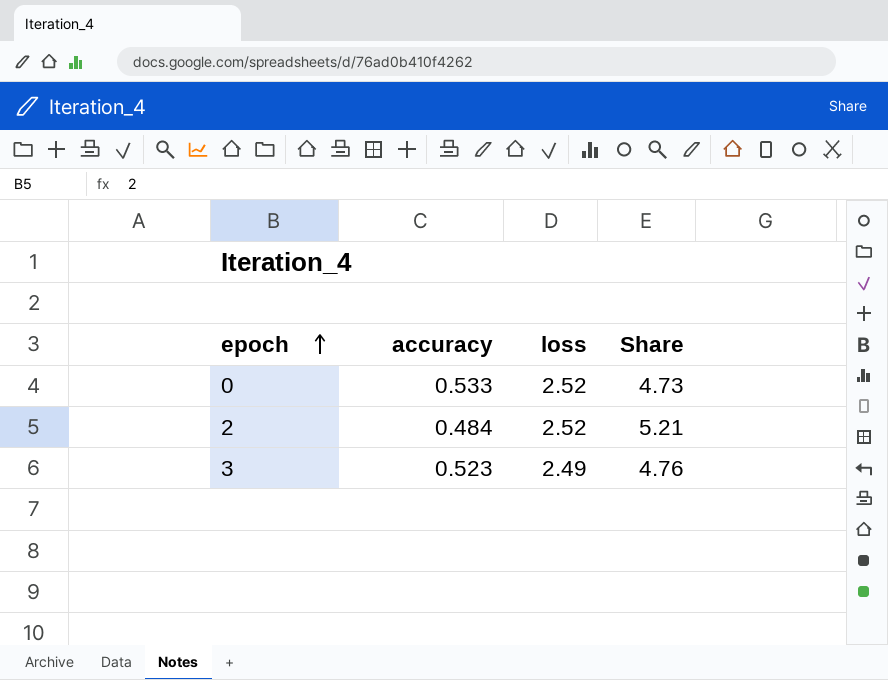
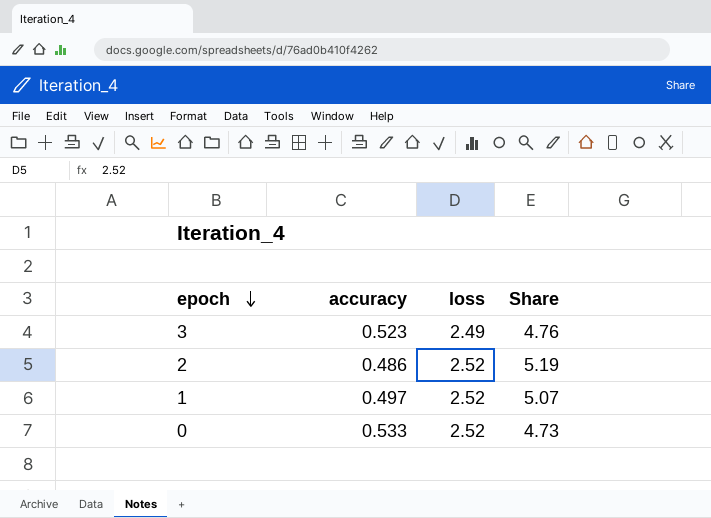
row order: epoch ascending -> epoch descending
2 | accuracy: 0.484 -> 0.486
2 | Share: 5.21 -> 5.19
row 1: none -> 0.497 | 2.52 | 5.07

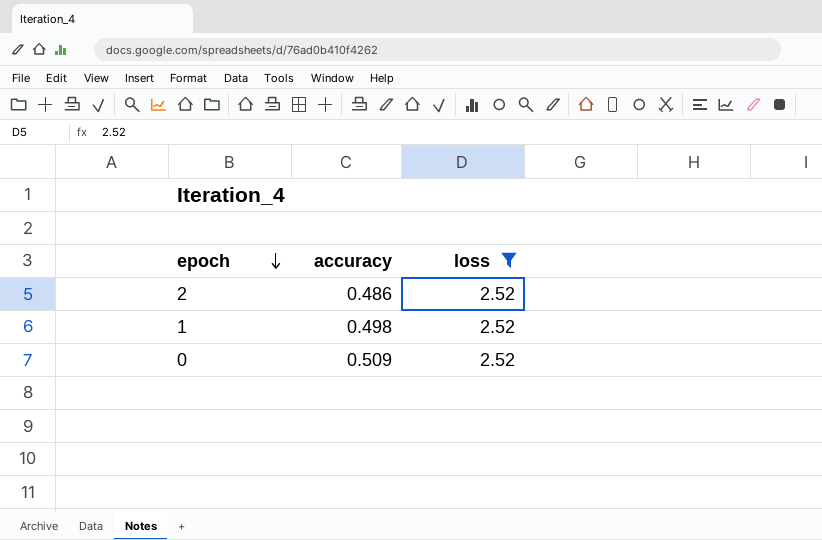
filter: none -> loss = 2.52
column Share | formula: [loss] / [accuracy] -> none
1 | accuracy: 0.497 -> 0.498
0 | accuracy: 0.533 -> 0.509

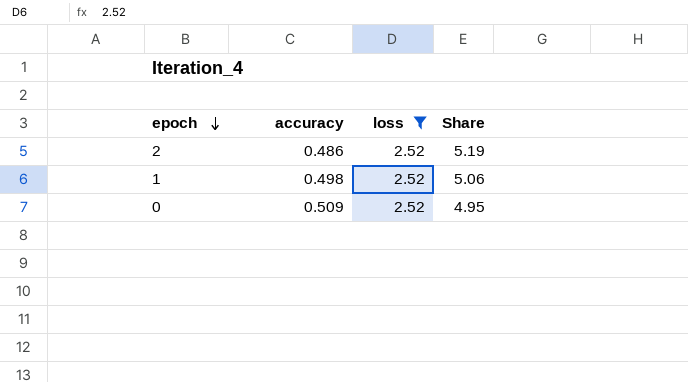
column Share | formula: none -> [loss] / [accuracy]

